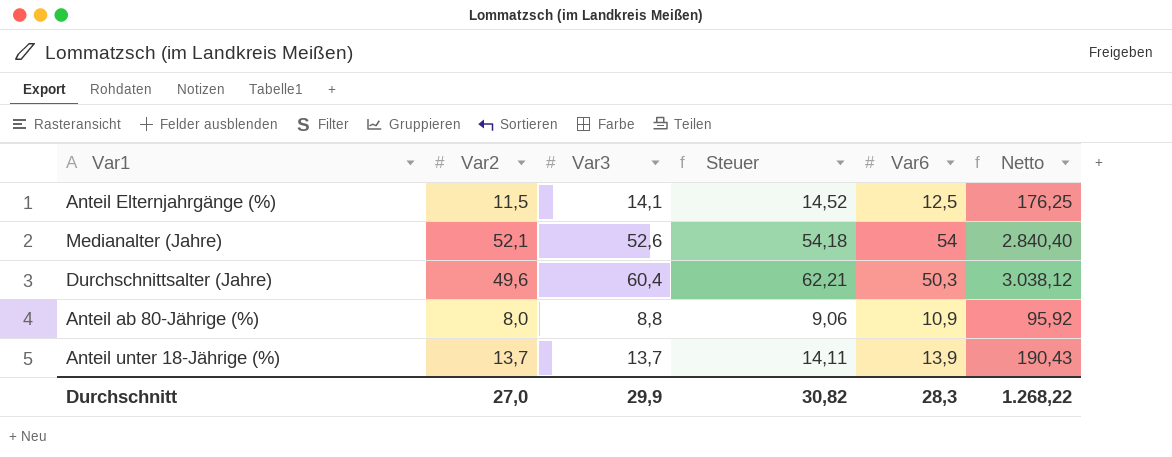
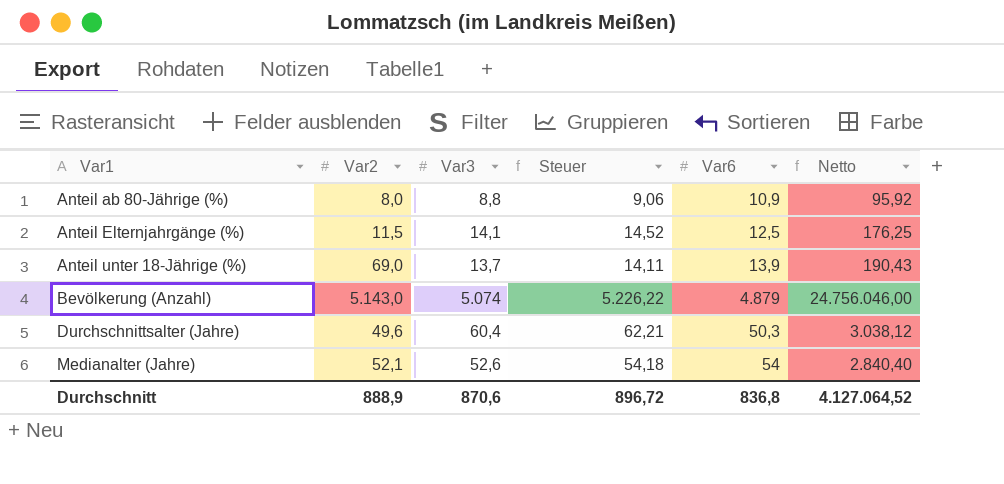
row order: none -> Var1 ascending
Anteil unter 18-Jährige (%) | Var2: 13,7 -> 69,0
row Bevölkerung (Anzahl): none -> 5.143,0 | 5.074 | 5.226,22 | 4.879 | 24.756.046,00
Durchschnitt | Var2: 27,0 -> 888,9
Durchschnitt | Var3: 29,9 -> 870,6
Durchschnitt | Steuer: 30,82 -> 896,72
Durchschnitt | Var6: 28,3 -> 836,8
Durchschnitt | Netto: 1.268,22 -> 4.127.064,52

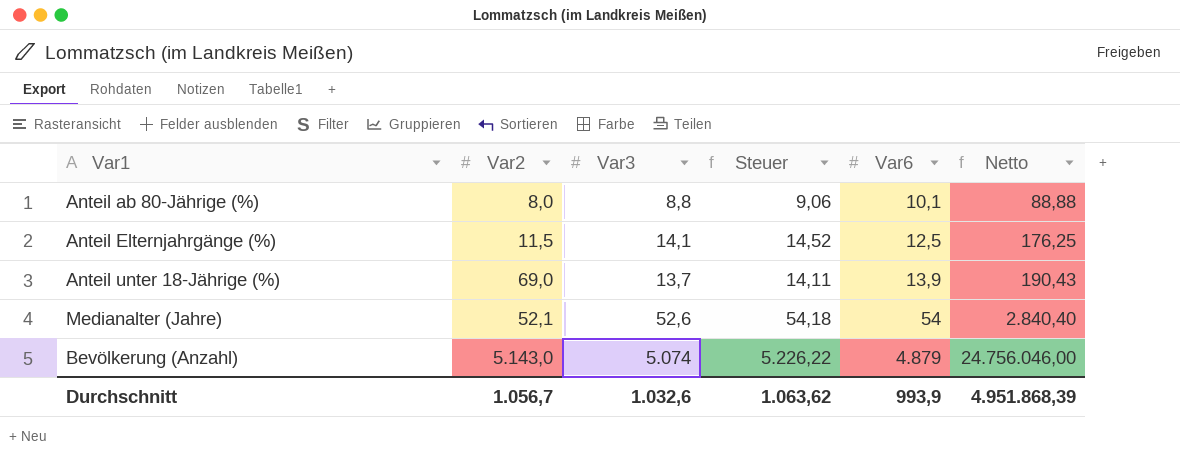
row order: Var1 ascending -> Var6 ascending
row Durchschnittsalter (Jahre): 49,6 | 60,4 | 62,21 | 50,3 | 3.038,12 -> none
Anteil ab 80-Jährige (%) | Var6: 10,9 -> 10,1
Anteil ab 80-Jährige (%) | Netto: 95,92 -> 88,88
Durchschnitt | Var2: 888,9 -> 1.056,7
Durchschnitt | Var3: 870,6 -> 1.032,6
Durchschnitt | Steuer: 896,72 -> 1.063,62
Durchschnitt | Var6: 836,8 -> 993,9
Durchschnitt | Netto: 4.127.064,52 -> 4.951.868,39

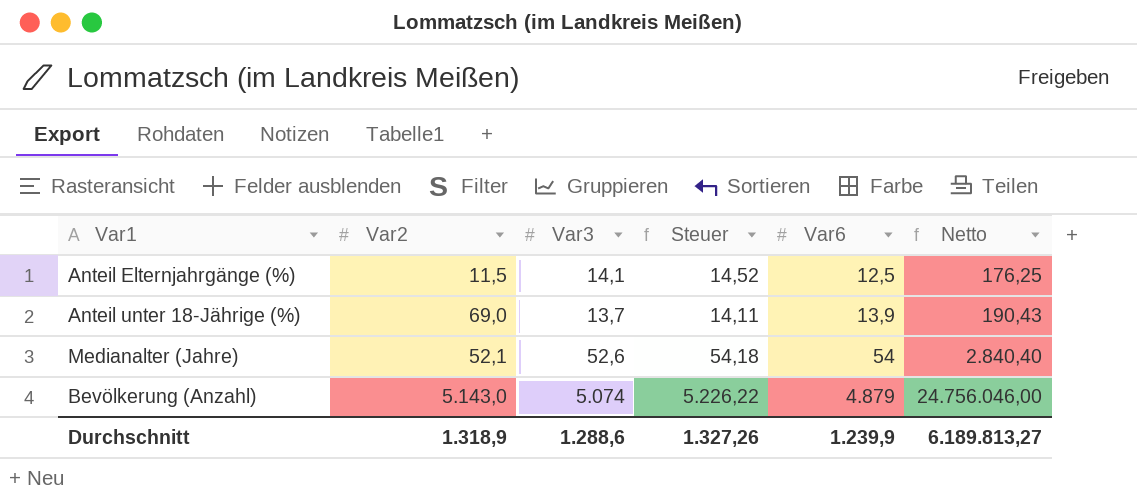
row Anteil ab 80-Jährige (%): 8,0 | 8,8 | 9,06 | 10,1 | 88,88 -> none
Durchschnitt | Var2: 1.056,7 -> 1.318,9
Durchschnitt | Var3: 1.032,6 -> 1.288,6
Durchschnitt | Steuer: 1.063,62 -> 1.327,26
Durchschnitt | Var6: 993,9 -> 1.239,9
Durchschnitt | Netto: 4.951.868,39 -> 6.189.813,27

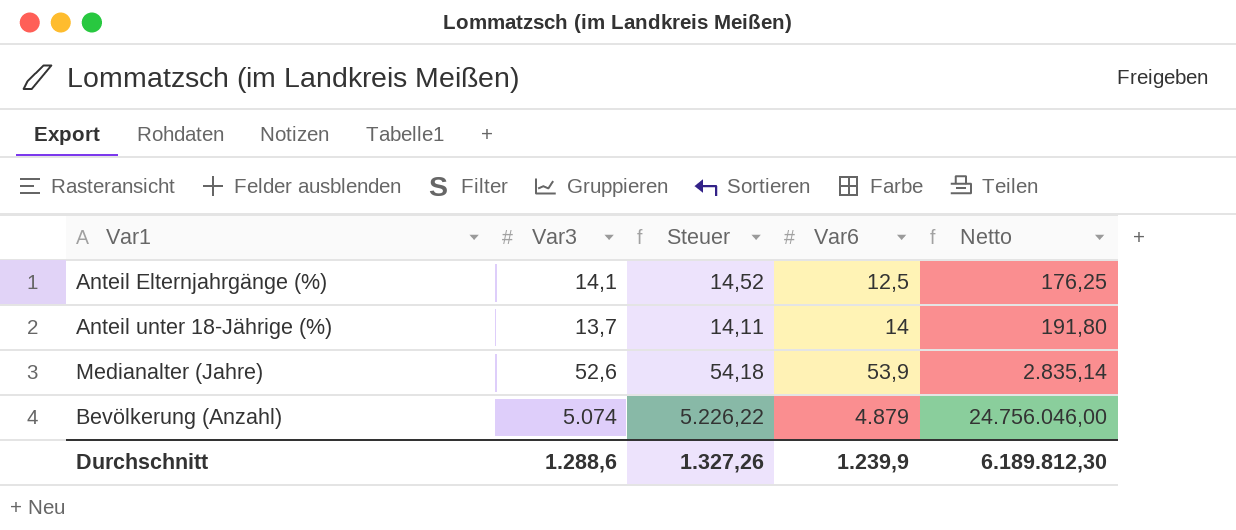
column Var2 | position: 2 -> none
Anteil unter 18-Jährige (%) | Var6: 13,9 -> 14
Anteil unter 18-Jährige (%) | Netto: 190,43 -> 191,80
Medianalter (Jahre) | Var6: 54 -> 53,9
Medianalter (Jahre) | Netto: 2.840,40 -> 2.835,14
Durchschnitt | Netto: 6.189.813,27 -> 6.189.812,30

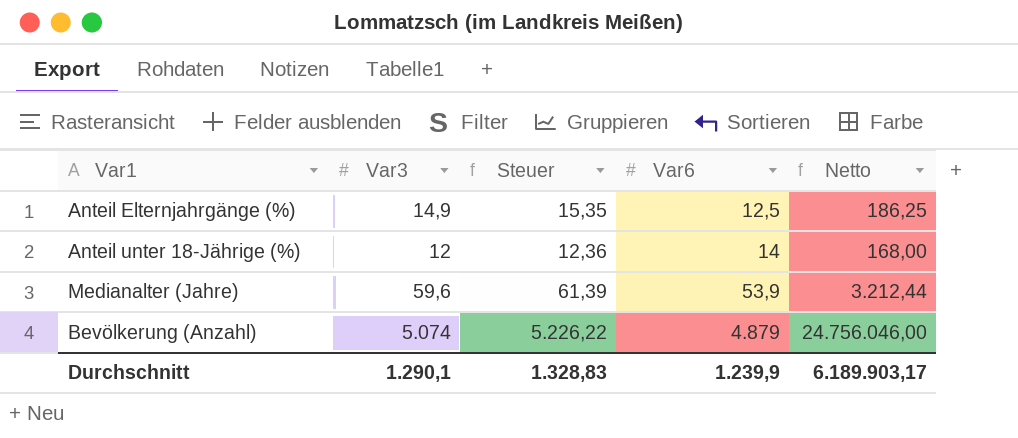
Anteil Elternjahrgänge (%) | Var3: 14,1 -> 14,9
Anteil Elternjahrgänge (%) | Steuer: 14,52 -> 15,35
Anteil Elternjahrgänge (%) | Netto: 176,25 -> 186,25
Anteil unter 18-Jährige (%) | Var3: 13,7 -> 12
Anteil unter 18-Jährige (%) | Steuer: 14,11 -> 12,36
Anteil unter 18-Jährige (%) | Netto: 191,80 -> 168,00
Medianalter (Jahre) | Var3: 52,6 -> 59,6
Medianalter (Jahre) | Steuer: 54,18 -> 61,39
Medianalter (Jahre) | Netto: 2.835,14 -> 3.212,44
Durchschnitt | Var3: 1.288,6 -> 1.290,1
Durchschnitt | Steuer: 1.327,26 -> 1.328,83
Durchschnitt | Netto: 6.189.812,30 -> 6.189.903,17

